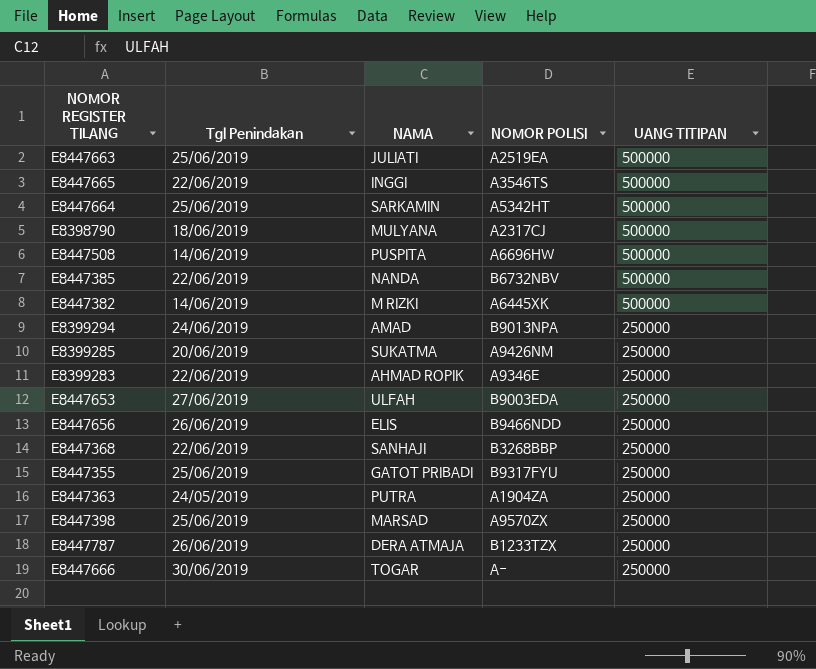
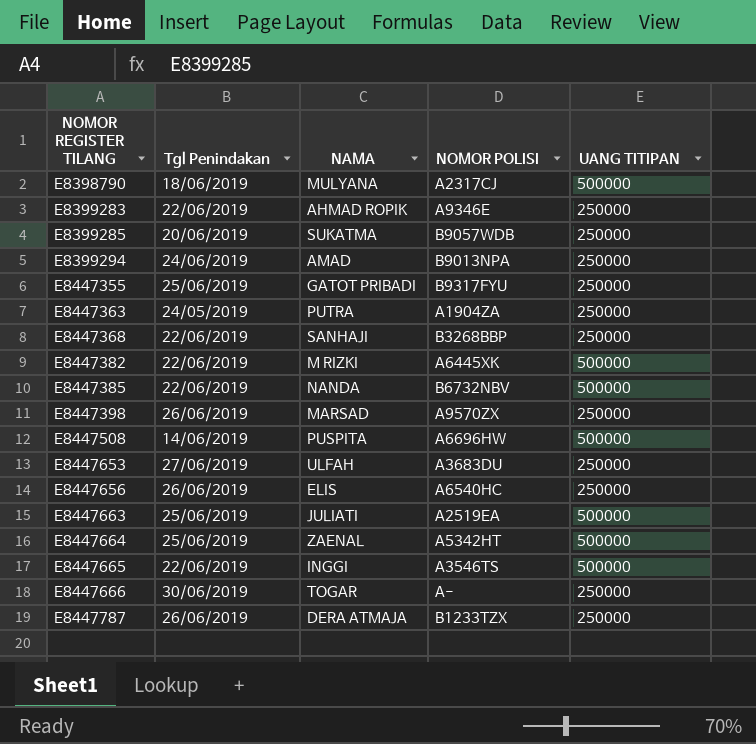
row order: UANG TITIPAN descending -> NOMOR REGISTER TILANG ascending
E8399285 | NOMOR POLISI: A9426NM -> B9057WDB
E8447382 | Tgl Penindakan: 14/06/2019 -> 22/06/2019
E8447398 | Tgl Penindakan: 25/06/2019 -> 26/06/2019
E8447653 | NOMOR POLISI: B9003EDA -> A3683DU
E8447656 | NOMOR POLISI: B9466NDD -> A6540HC
E8447664 | NAMA: SARKAMIN -> ZAENAL

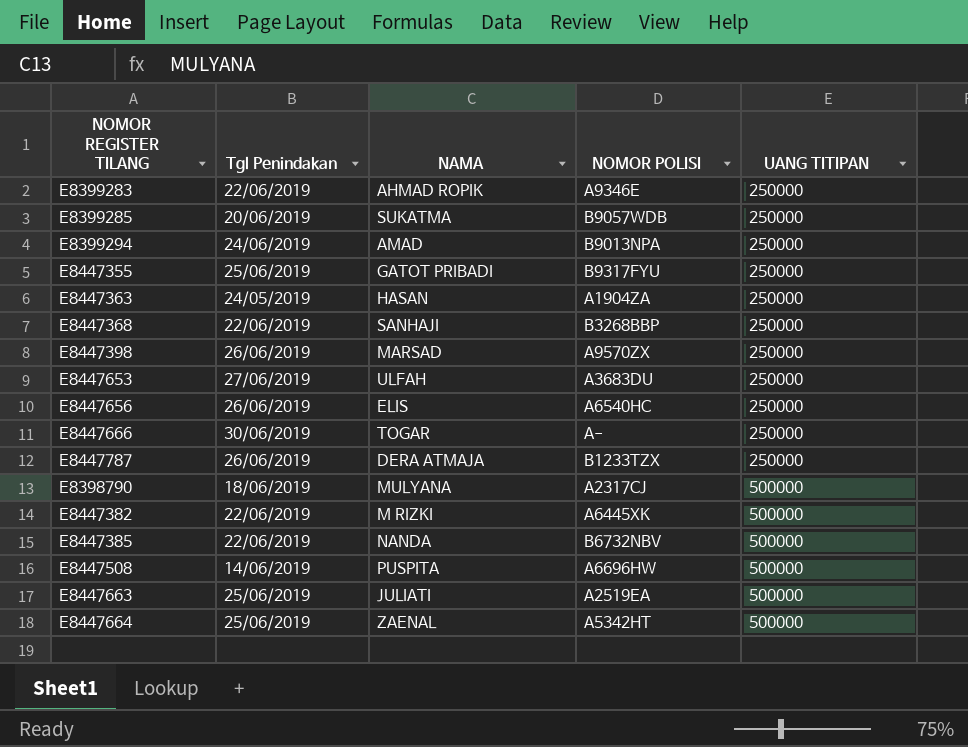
row order: NOMOR REGISTER TILANG ascending -> UANG TITIPAN ascending
row E8447665: 22/06/2019 | INGGI | A3546TS | 500000 -> none
E8447363 | NAMA: PUTRA -> HASAN

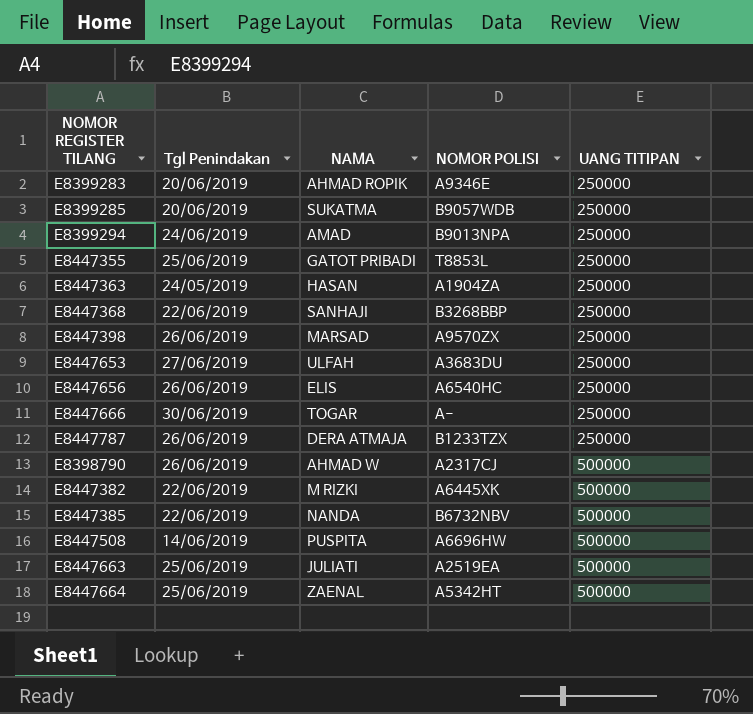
E8399283 | Tgl Penindakan: 22/06/2019 -> 20/06/2019
E8447355 | NOMOR POLISI: B9317FYU -> T8853L
E8398790 | Tgl Penindakan: 18/06/2019 -> 26/06/2019
E8398790 | NAMA: MULYANA -> AHMAD W

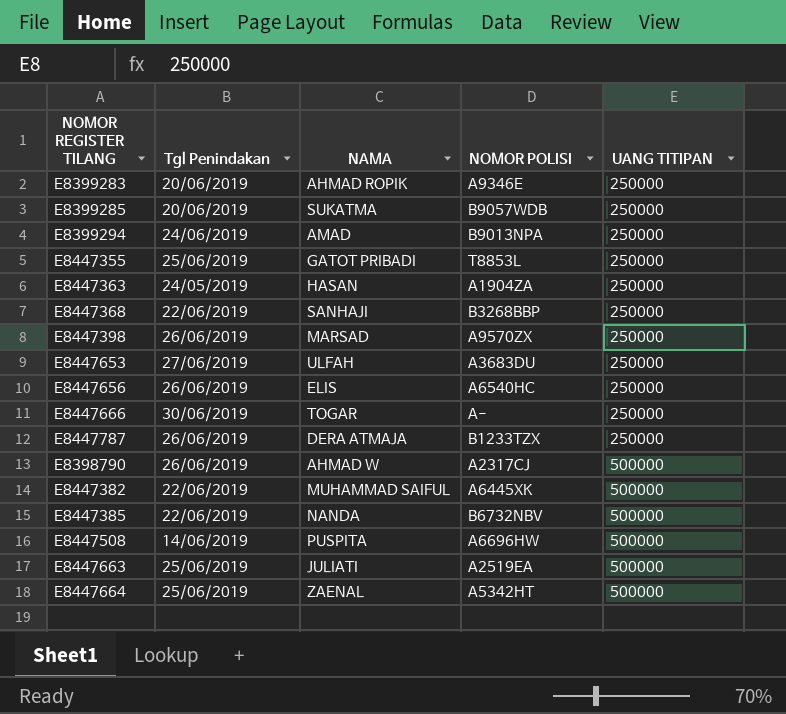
E8447382 | NAMA: M RIZKI -> MUHAMMAD SAIFUL

